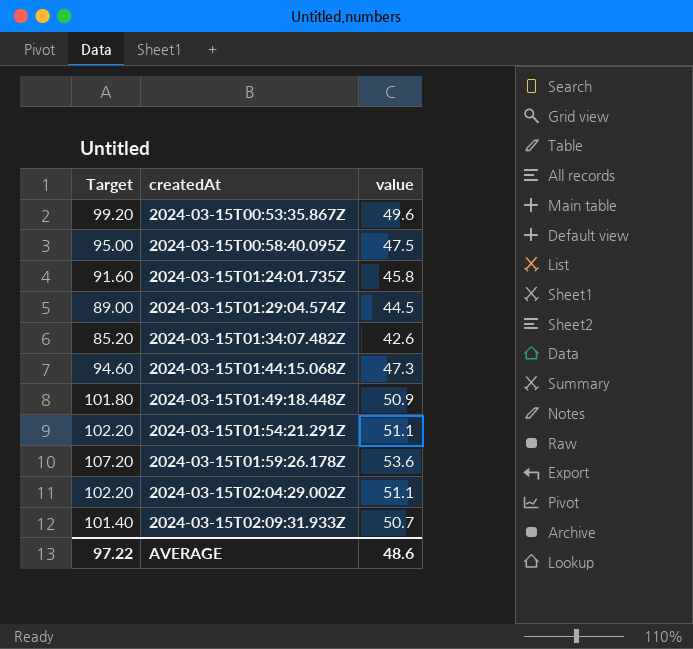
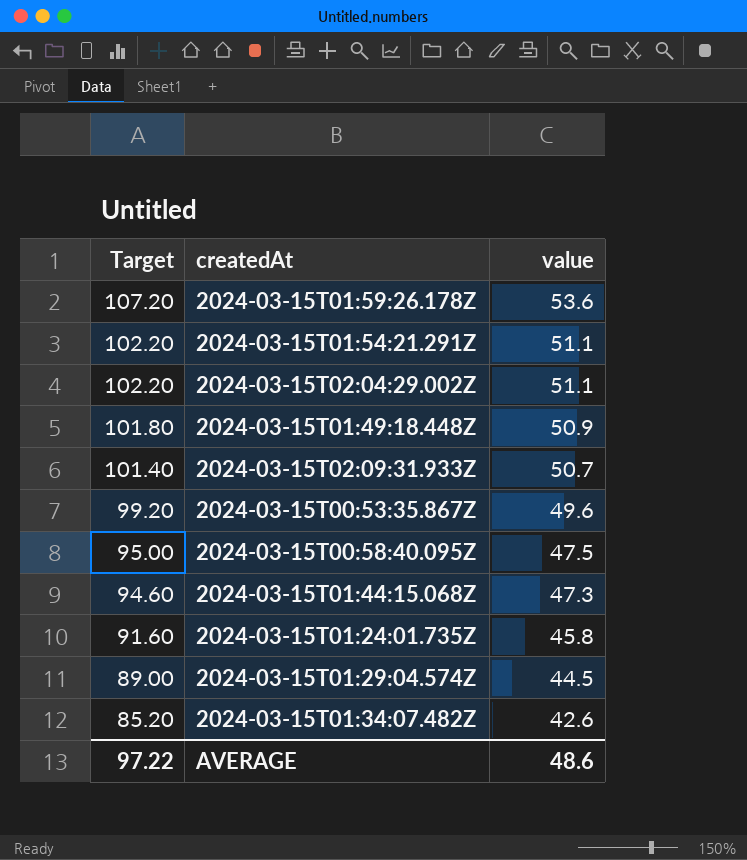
row order: createdAt ascending -> Target descending

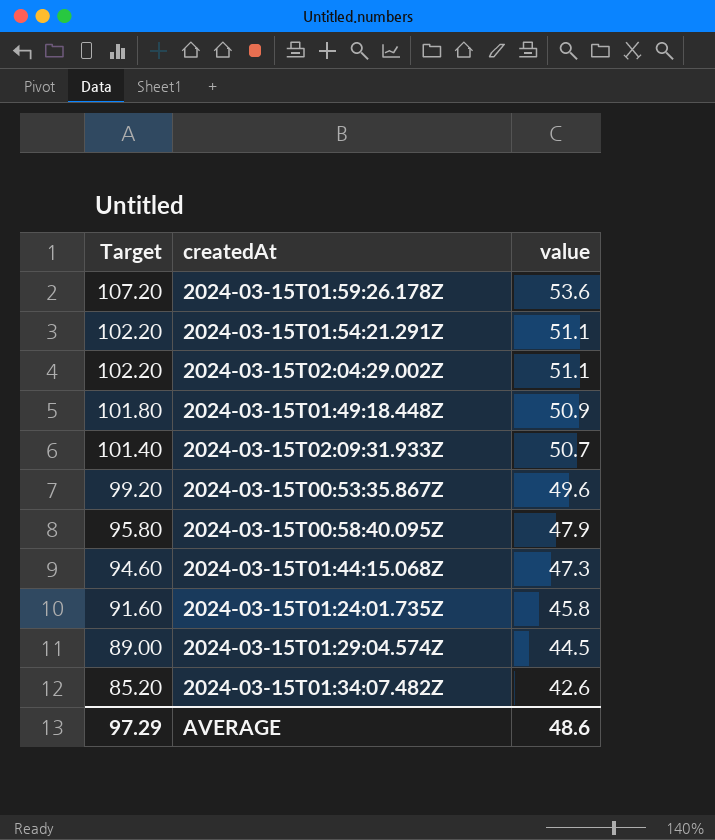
2024-03-15T00:58:40.095Z | Target: 95.00 -> 95.80
2024-03-15T00:58:40.095Z | value: 47.5 -> 47.9
AVERAGE | Target: 97.22 -> 97.29

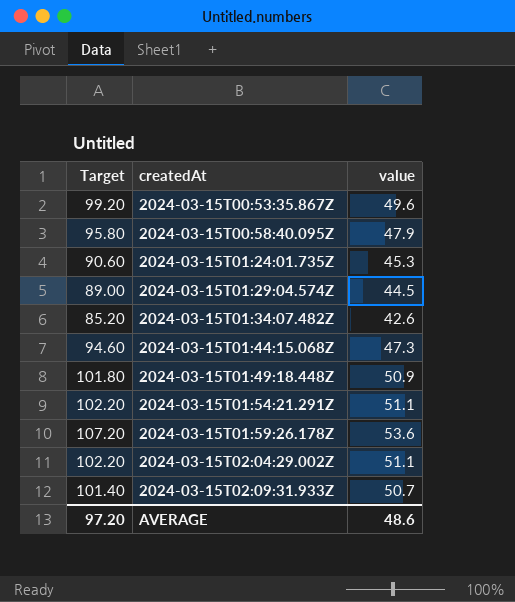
row order: Target descending -> createdAt ascending
2024-03-15T01:24:01.735Z | Target: 91.60 -> 90.60
2024-03-15T01:24:01.735Z | value: 45.8 -> 45.3
AVERAGE | Target: 97.29 -> 97.20

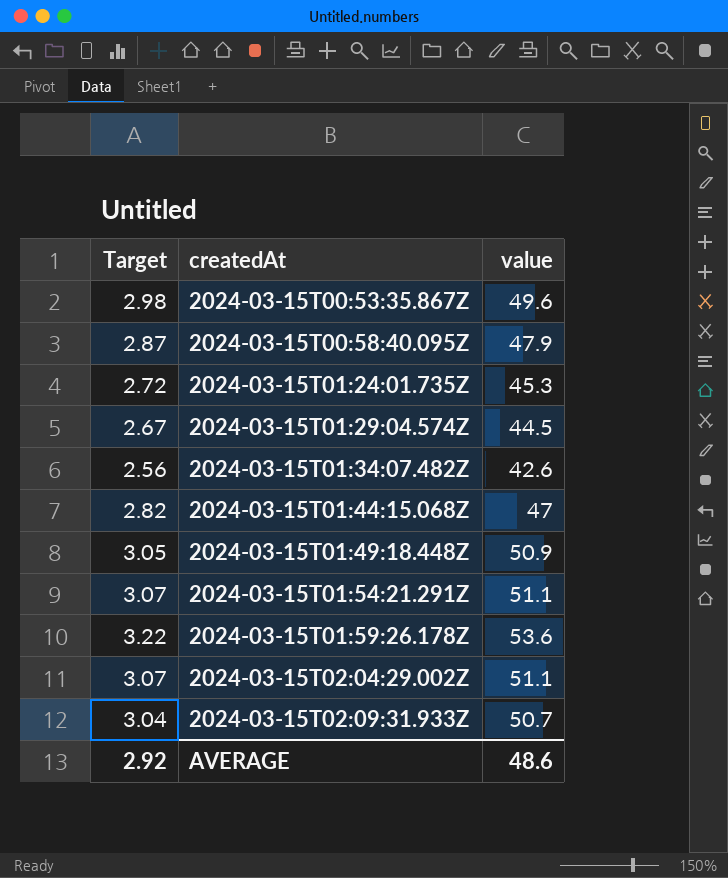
column Target | formula: [value] * 2 -> [value] * 0.06
2024-03-15T01:44:15.068Z | value: 47.3 -> 47
AVERAGE | Target: 97.20 -> 2.92

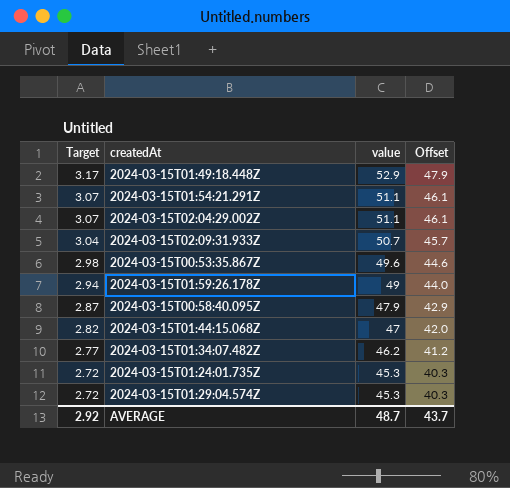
row order: createdAt ascending -> Target descending
column Offset | formula: none -> [value] - 5
2024-03-15T01:49:18.448Z | Target: 3.05 -> 3.17
2024-03-15T01:49:18.448Z | value: 50.9 -> 52.9
2024-03-15T01:59:26.178Z | Target: 3.22 -> 2.94
2024-03-15T01:59:26.178Z | value: 53.6 -> 49
2024-03-15T01:34:07.482Z | Target: 2.56 -> 2.77
2024-03-15T01:34:07.482Z | value: 42.6 -> 46.2
2024-03-15T01:29:04.574Z | Target: 2.67 -> 2.72
2024-03-15T01:29:04.574Z | value: 44.5 -> 45.3
AVERAGE | value: 48.6 -> 48.7

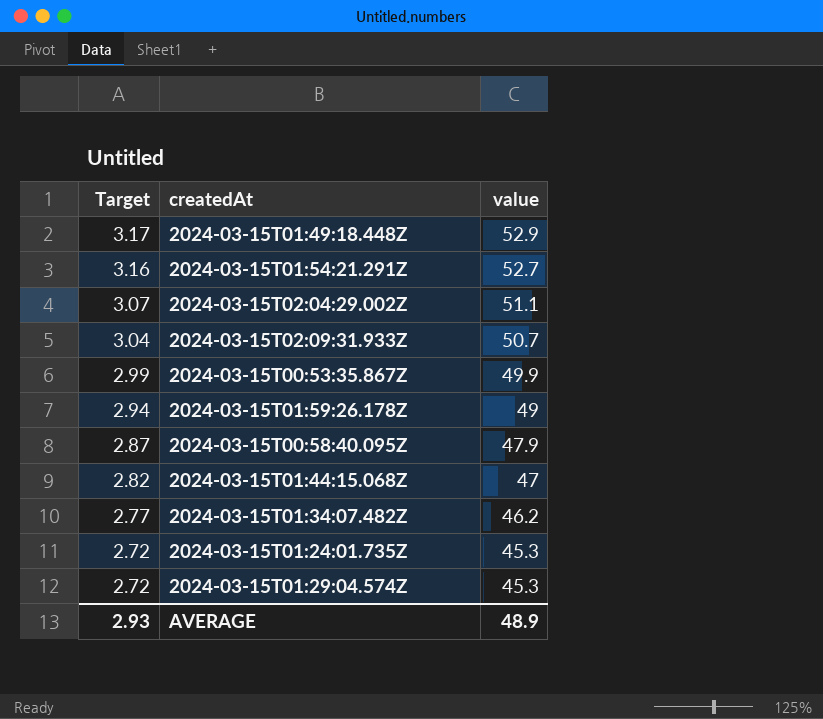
column Offset | formula: [value] - 5 -> none
2024-03-15T01:54:21.291Z | Target: 3.07 -> 3.16
2024-03-15T01:54:21.291Z | value: 51.1 -> 52.7
2024-03-15T00:53:35.867Z | Target: 2.98 -> 2.99
2024-03-15T00:53:35.867Z | value: 49.6 -> 49.9
AVERAGE | Target: 2.92 -> 2.93
AVERAGE | value: 48.7 -> 48.9

